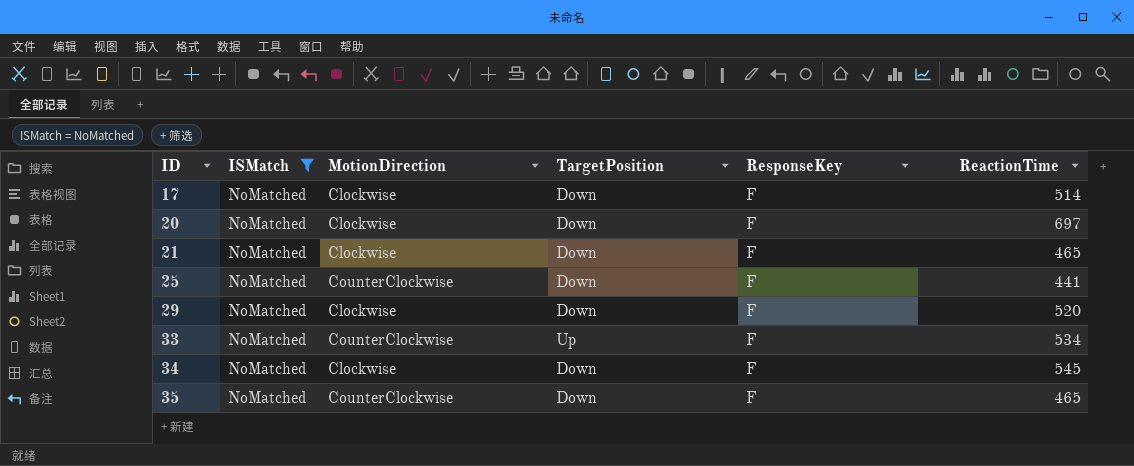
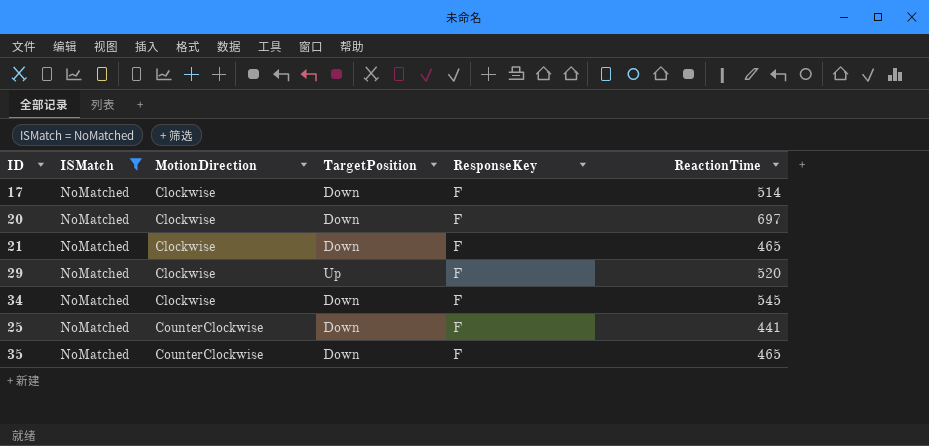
row order: ID ascending -> MotionDirection ascending
row 33: NoMatched | CounterClockwise | Up | F | 534 -> none
29 | TargetPosition: Down -> Up

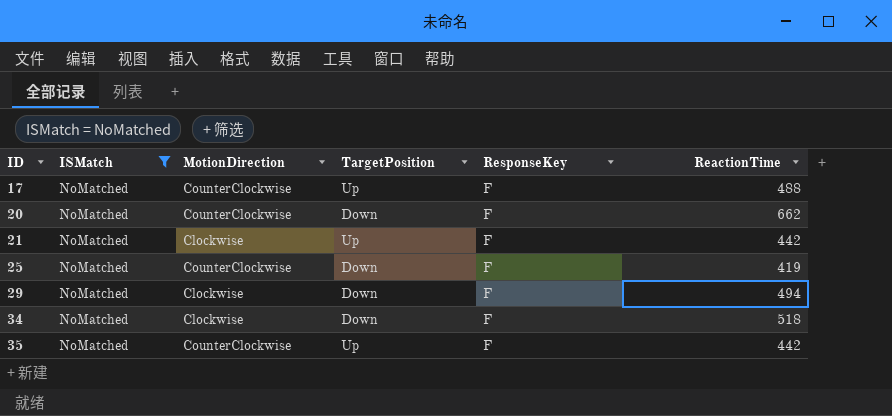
row order: MotionDirection ascending -> ID ascending
17 | MotionDirection: Clockwise -> CounterClockwise
17 | TargetPosition: Down -> Up
17 | ReactionTime: 514 -> 488
20 | MotionDirection: Clockwise -> CounterClockwise
20 | ReactionTime: 697 -> 662
21 | TargetPosition: Down -> Up
21 | ReactionTime: 465 -> 442
25 | ReactionTime: 441 -> 419
29 | TargetPosition: Up -> Down
29 | ReactionTime: 520 -> 494
34 | ReactionTime: 545 -> 518
35 | TargetPosition: Down -> Up
35 | ReactionTime: 465 -> 442

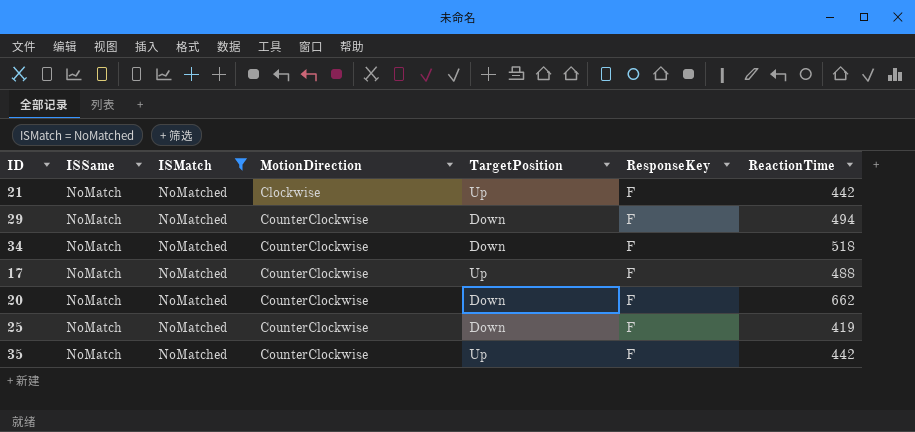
row order: ID ascending -> MotionDirection ascending
column ISSame | position: none -> 2
29 | MotionDirection: Clockwise -> CounterClockwise
34 | MotionDirection: Clockwise -> CounterClockwise

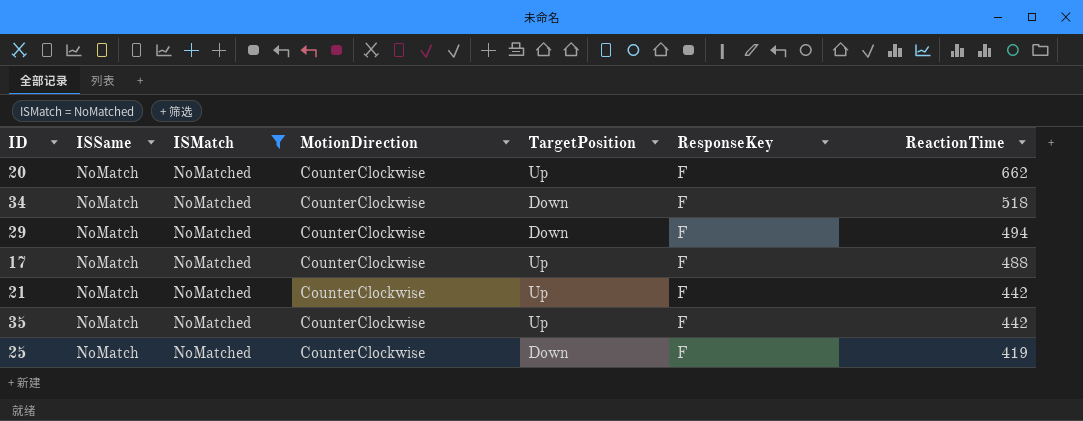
row order: MotionDirection ascending -> ReactionTime descending
20 | TargetPosition: Down -> Up
21 | MotionDirection: Clockwise -> CounterClockwise

